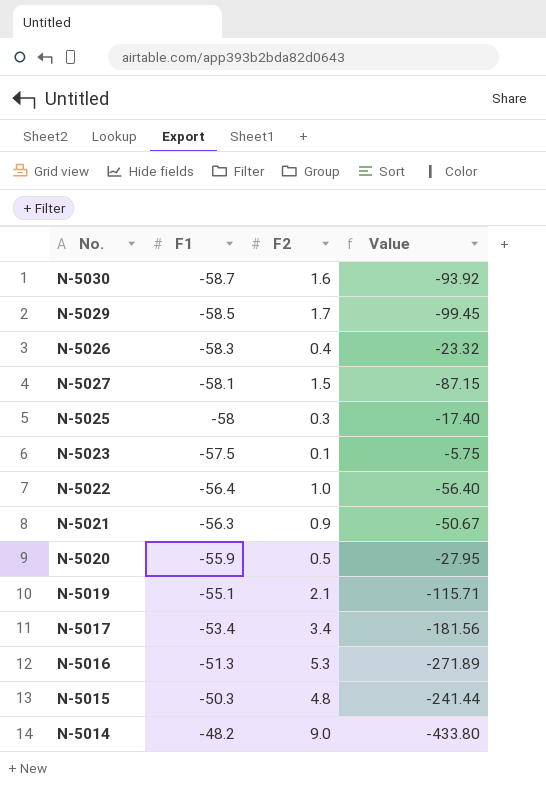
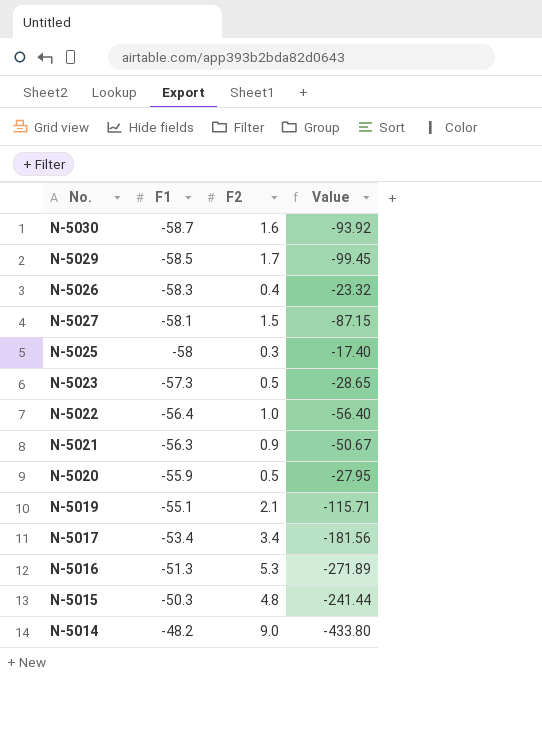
N-5023 | F1: -57.5 -> -57.3
N-5023 | F2: 0.1 -> 0.5
N-5023 | Value: -5.75 -> -28.65

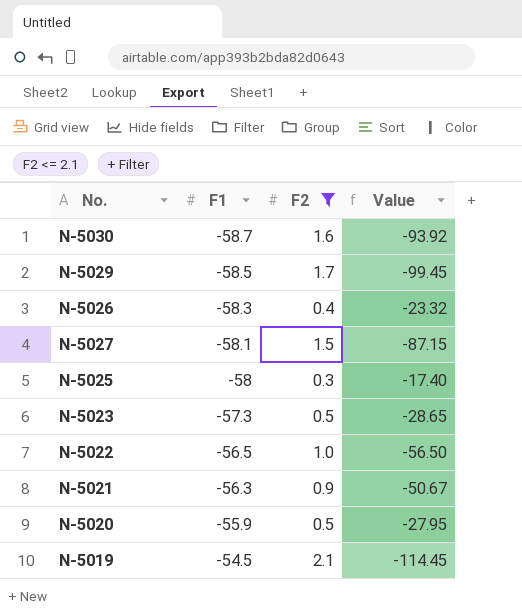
filter: none -> F2 <= 2.1
N-5022 | F1: -56.4 -> -56.5
N-5022 | Value: -56.40 -> -56.50
N-5019 | F1: -55.1 -> -54.5
N-5019 | Value: -115.71 -> -114.45

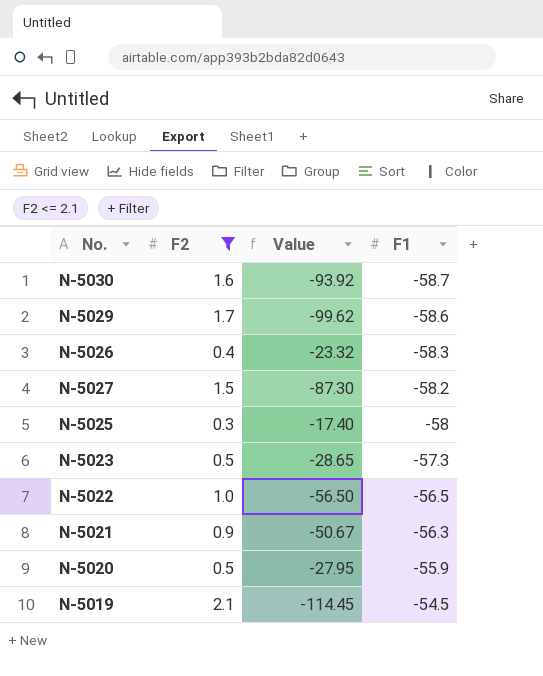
column F1 | position: 2 -> 4
N-5029 | Value: -99.45 -> -99.62
N-5029 | F1: -58.5 -> -58.6
N-5027 | Value: -87.15 -> -87.30
N-5027 | F1: -58.1 -> -58.2

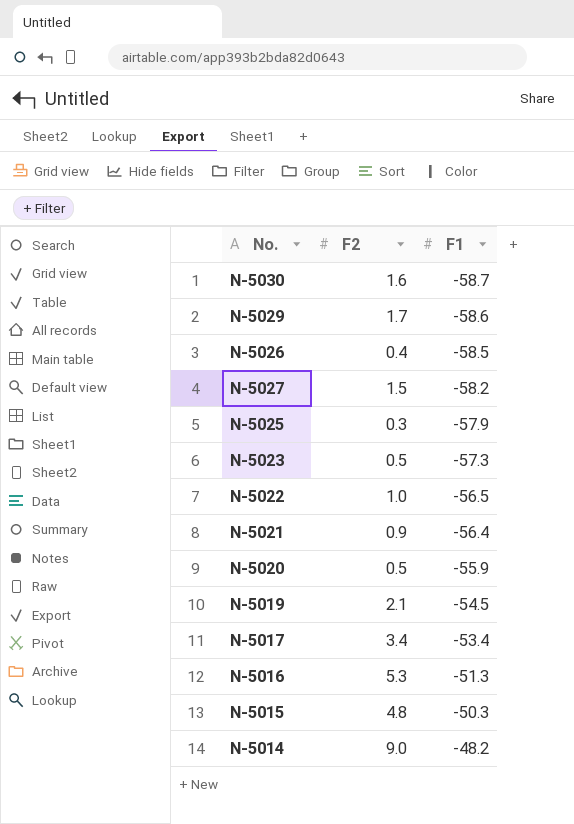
filter: F2 <= 2.1 -> none
column Value | formula: [F2] * [F1] -> none
N-5026 | F1: -58.3 -> -58.5
N-5025 | F1: -58 -> -57.9
N-5021 | F1: -56.3 -> -56.4

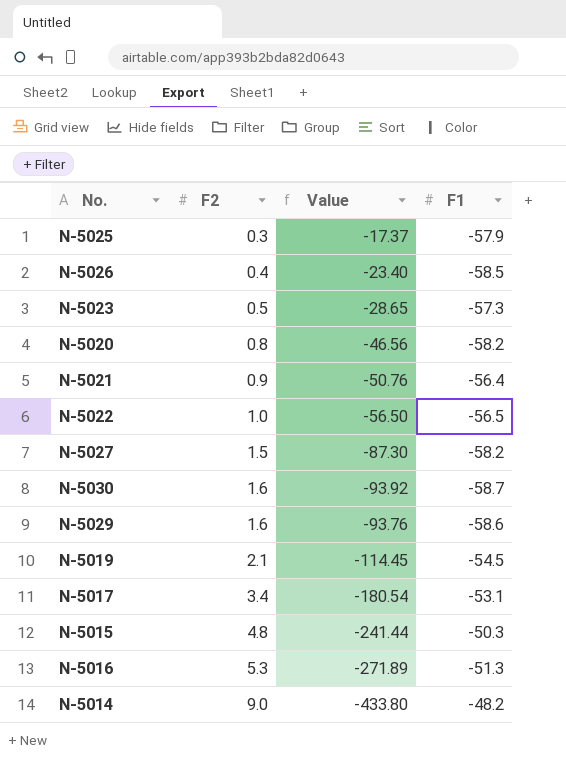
row order: F1 ascending -> F2 ascending
column Value | formula: none -> [F2] * [F1]
N-5020 | F2: 0.5 -> 0.8
N-5020 | F1: -55.9 -> -58.2
N-5029 | F2: 1.7 -> 1.6
N-5017 | F1: -53.4 -> -53.1

